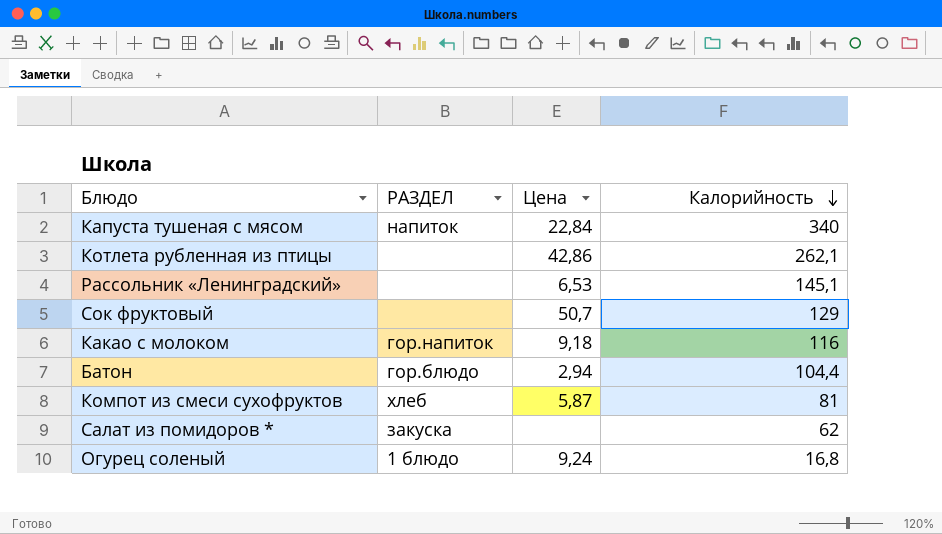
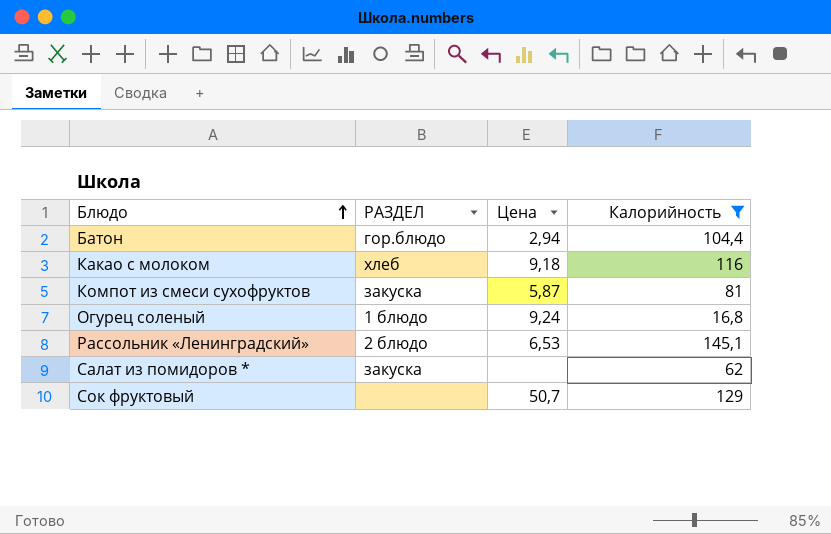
filter: none -> Калорийность <= 145,1
row order: Калорийность descending -> Блюдо ascending
Какао с молоком | РАЗДЕЛ: гор.напиток -> хлеб
Компот из смеси сухофруктов | РАЗДЕЛ: хлеб -> закуска
Рассольник «Ленинградский» | РАЗДЕЛ: none -> 2 блюдо

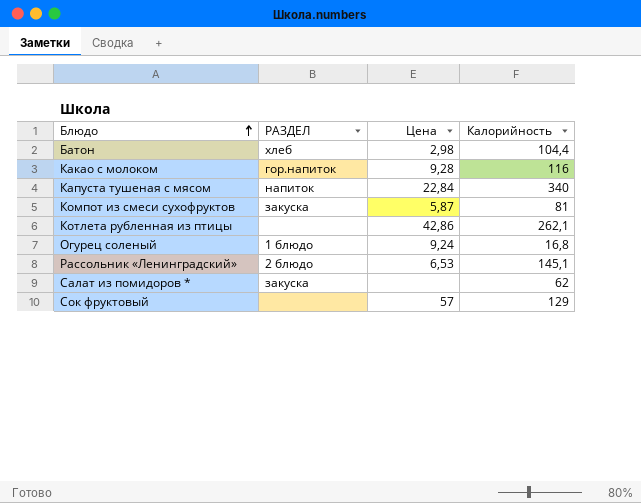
filter: Калорийность <= 145,1 -> none
Батон | РАЗДЕЛ: гор.блюдо -> хлеб
Батон | Цена: 2,94 -> 2,98
Какао с молоком | РАЗДЕЛ: хлеб -> гор.напиток
Какао с молоком | Цена: 9,18 -> 9,28
Сок фруктовый | Цена: 50,7 -> 57

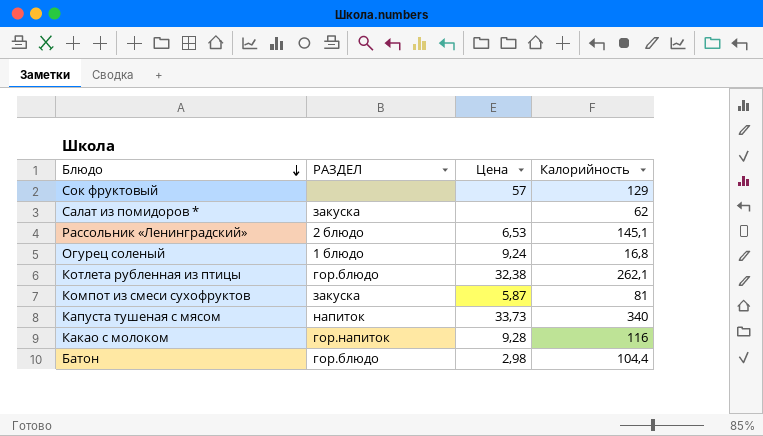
row order: Блюдо ascending -> Блюдо descending
Котлета рубленная из птицы | РАЗДЕЛ: none -> гор.блюдо
Котлета рубленная из птицы | Цена: 42,86 -> 32,38
Капуста тушеная с мясом | Цена: 22,84 -> 33,73
Батон | РАЗДЕЛ: хлеб -> гор.блюдо

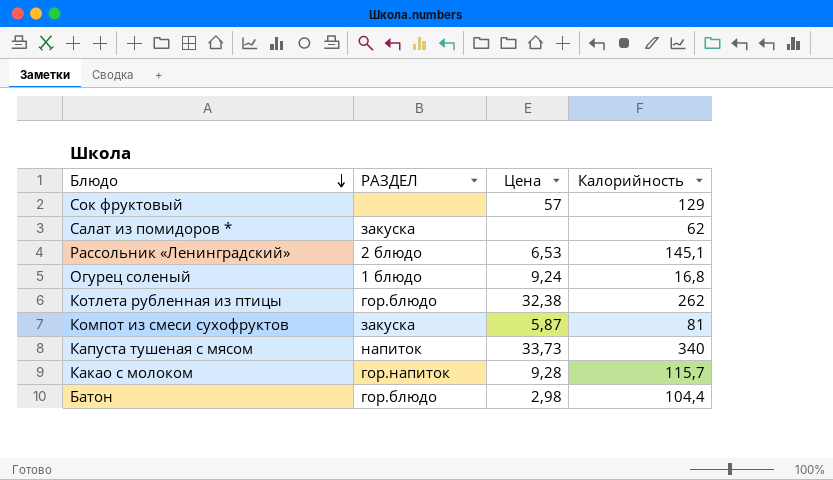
Котлета рубленная из птицы | Калорийность: 262,1 -> 262
Какао с молоком | Калорийность: 116 -> 115,7

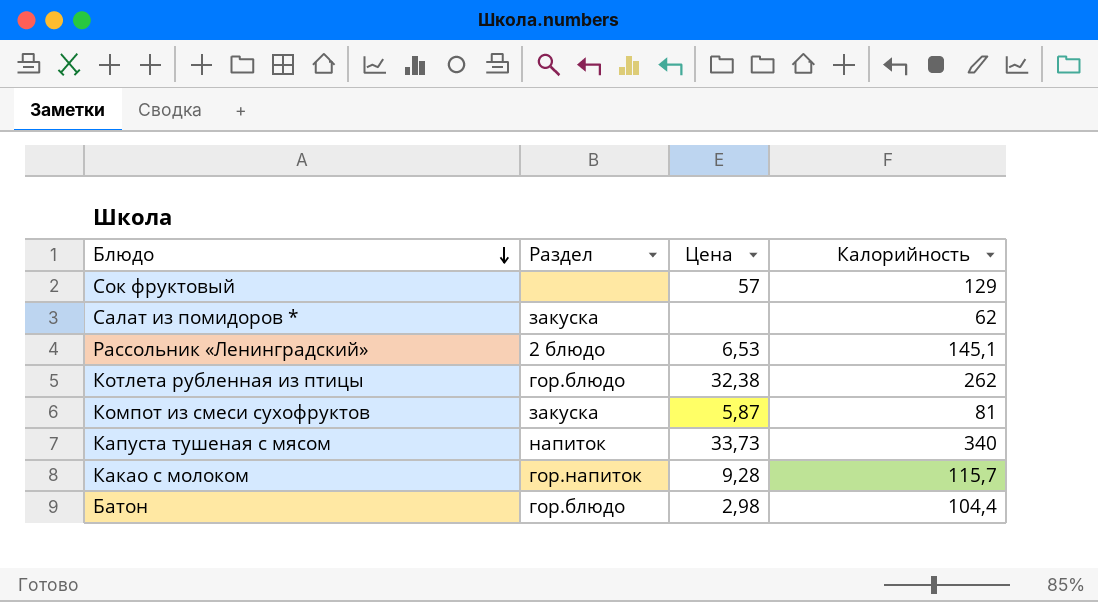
column name: РАЗДЕЛ -> Раздел
row Огурец соленый: 1 блюдо | 9,24 | 16,8 -> none

